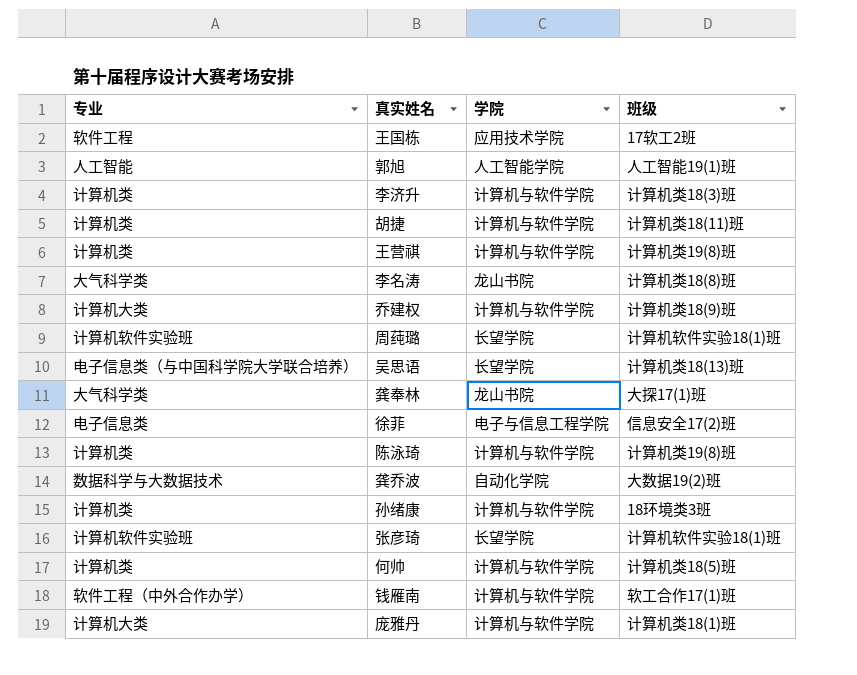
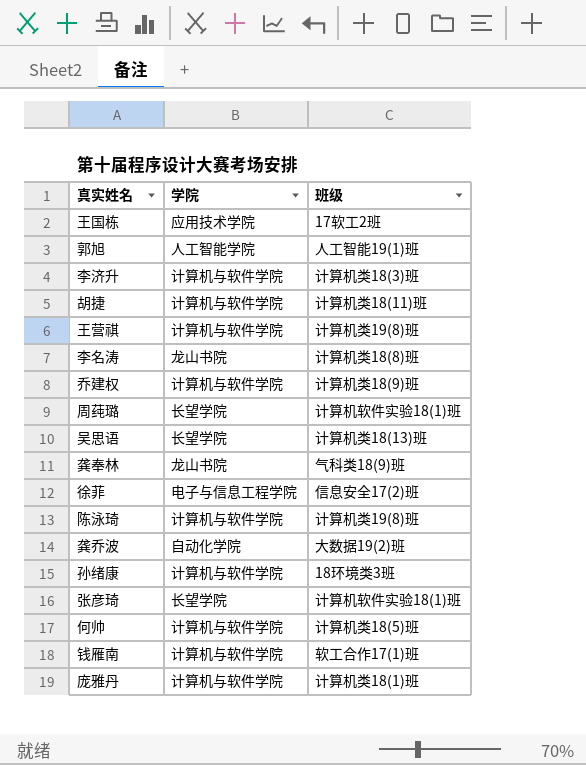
column 专业 | position: 1 -> none
龚奉林 | 班级: 大探17(1)班 -> 气科类18(9)班

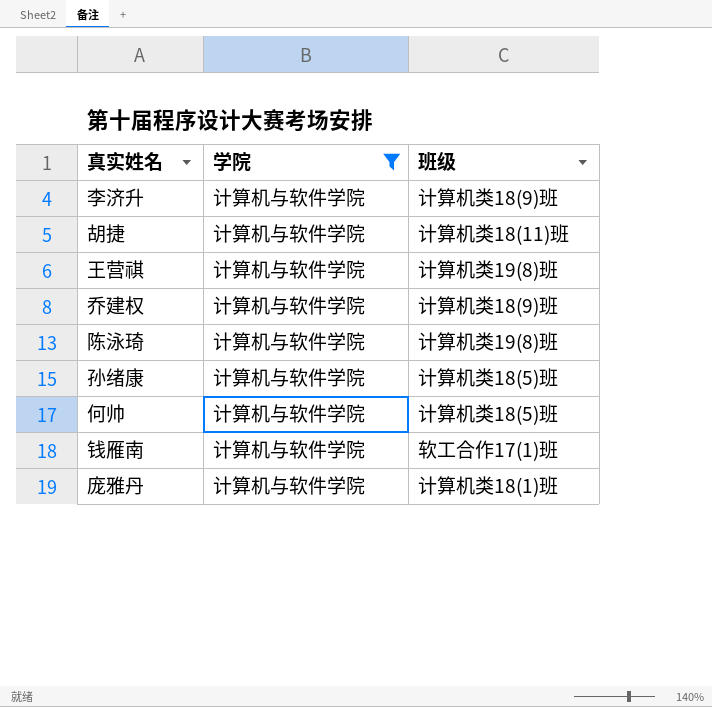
filter: none -> 学院 = 计算机与软件学院
李济升 | 班级: 计算机类18(3)班 -> 计算机类18(9)班
孙绪康 | 班级: 18环境类3班 -> 计算机类18(5)班

